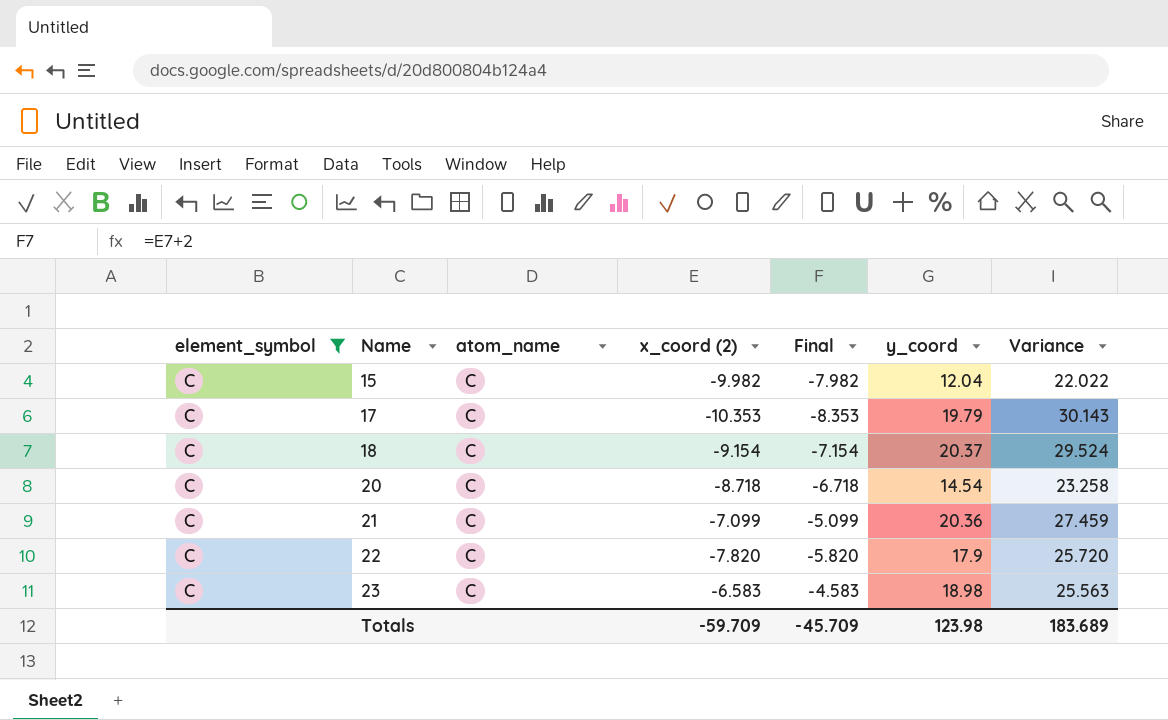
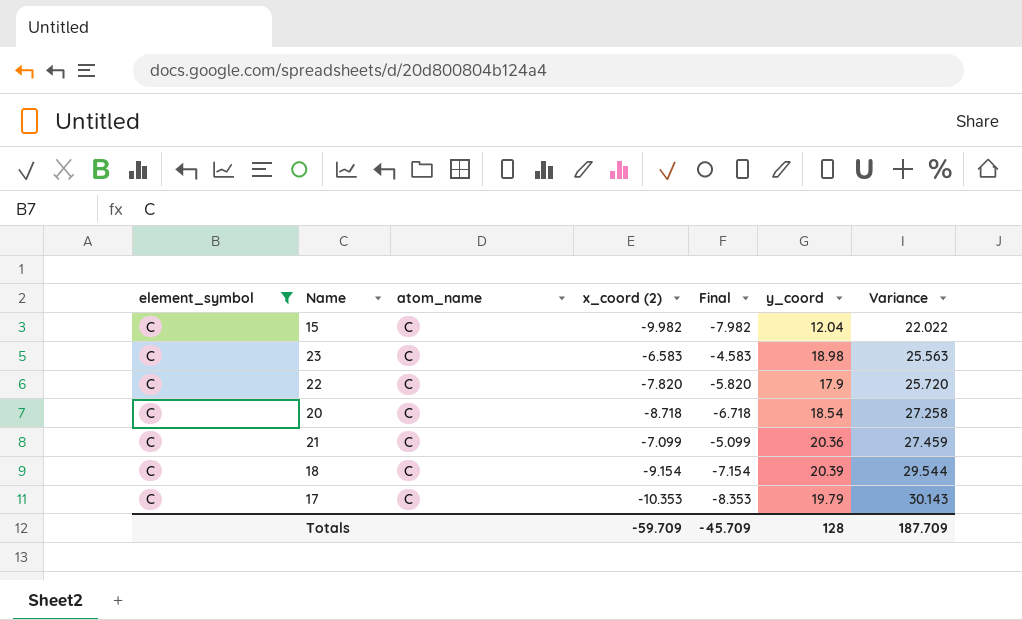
row order: Name ascending -> Variance ascending
20 | y_coord: 14.54 -> 18.54
20 | Variance: 23.258 -> 27.258
18 | y_coord: 20.37 -> 20.39
18 | Variance: 29.524 -> 29.544
Totals | y_coord: 123.98 -> 128
Totals | Variance: 183.689 -> 187.709

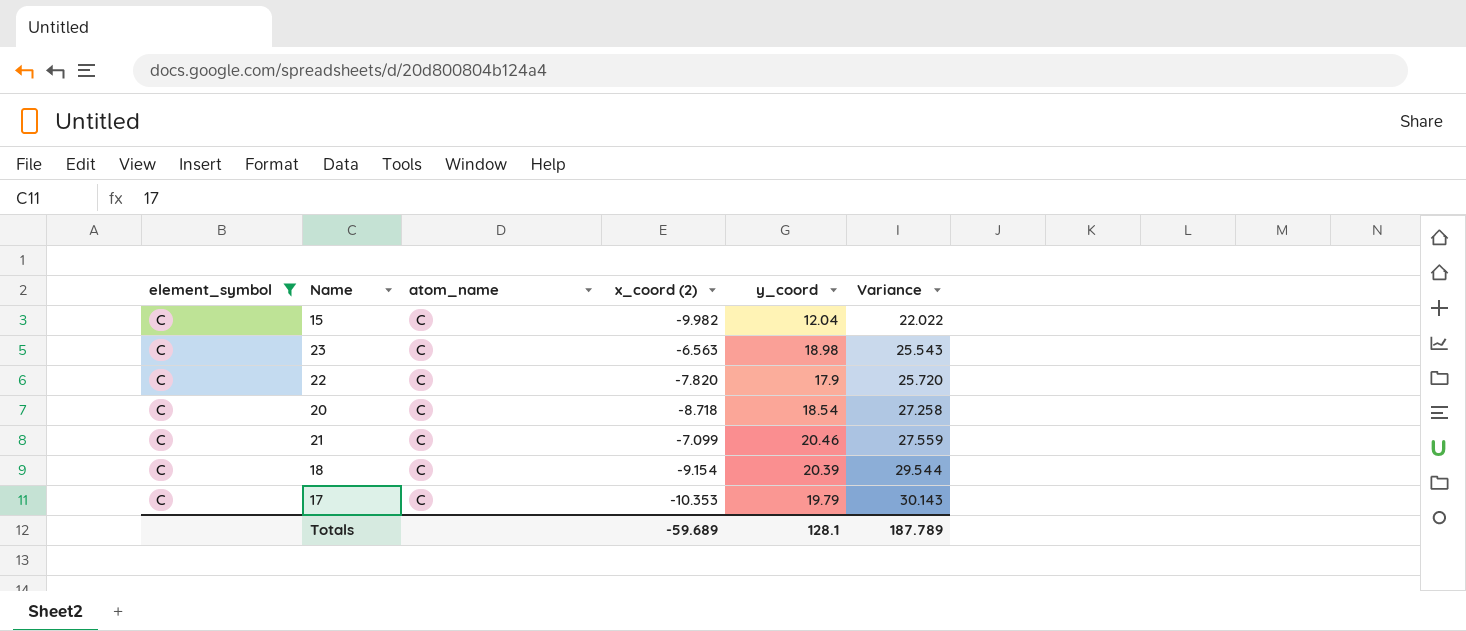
column Final | formula: [x_coord (2)] + 2 -> none
23 | x_coord (2): -6.583 -> -6.563
23 | Variance: 25.563 -> 25.543
21 | y_coord: 20.36 -> 20.46
21 | Variance: 27.459 -> 27.559
Totals | x_coord (2): -59.709 -> -59.689
Totals | y_coord: 128 -> 128.1
Totals | Variance: 187.709 -> 187.789

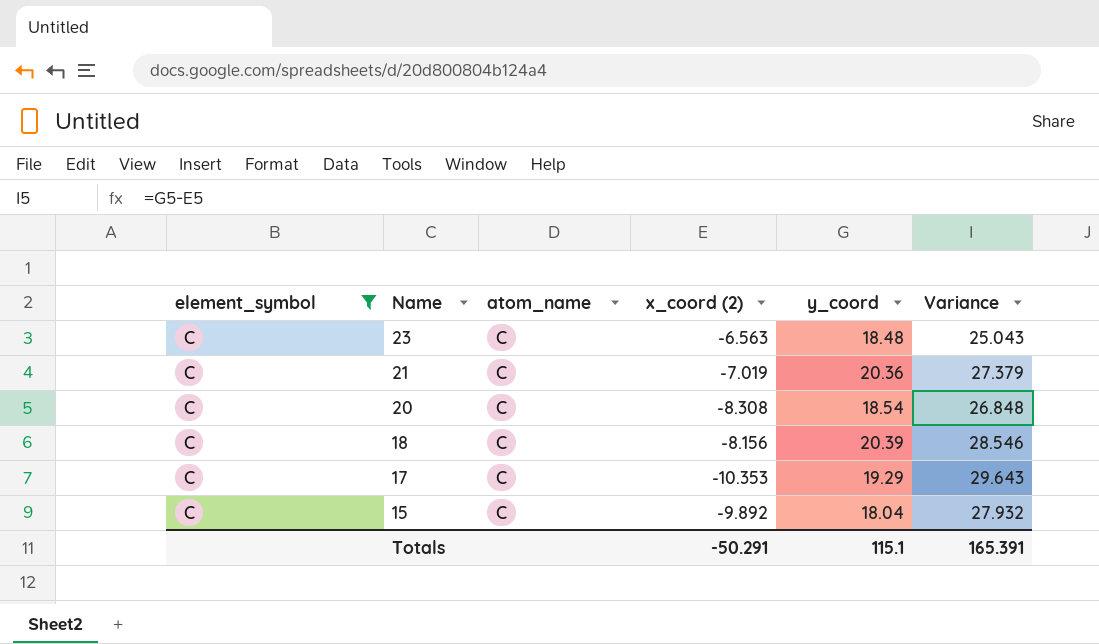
row order: Variance ascending -> Name descending
row 22: C | C | -7.820 | 17.9 | 25.720 -> none
23 | y_coord: 18.98 -> 18.48
23 | Variance: 25.543 -> 25.043
21 | x_coord (2): -7.099 -> -7.019
21 | y_coord: 20.46 -> 20.36
21 | Variance: 27.559 -> 27.379
20 | x_coord (2): -8.718 -> -8.308
20 | Variance: 27.258 -> 26.848
18 | x_coord (2): -9.154 -> -8.156
18 | Variance: 29.544 -> 28.546
17 | y_coord: 19.79 -> 19.29
17 | Variance: 30.143 -> 29.643
15 | x_coord (2): -9.982 -> -9.892
15 | y_coord: 12.04 -> 18.04
15 | Variance: 22.022 -> 27.932
Totals | x_coord (2): -59.689 -> -50.291
Totals | y_coord: 128.1 -> 115.1
Totals | Variance: 187.789 -> 165.391

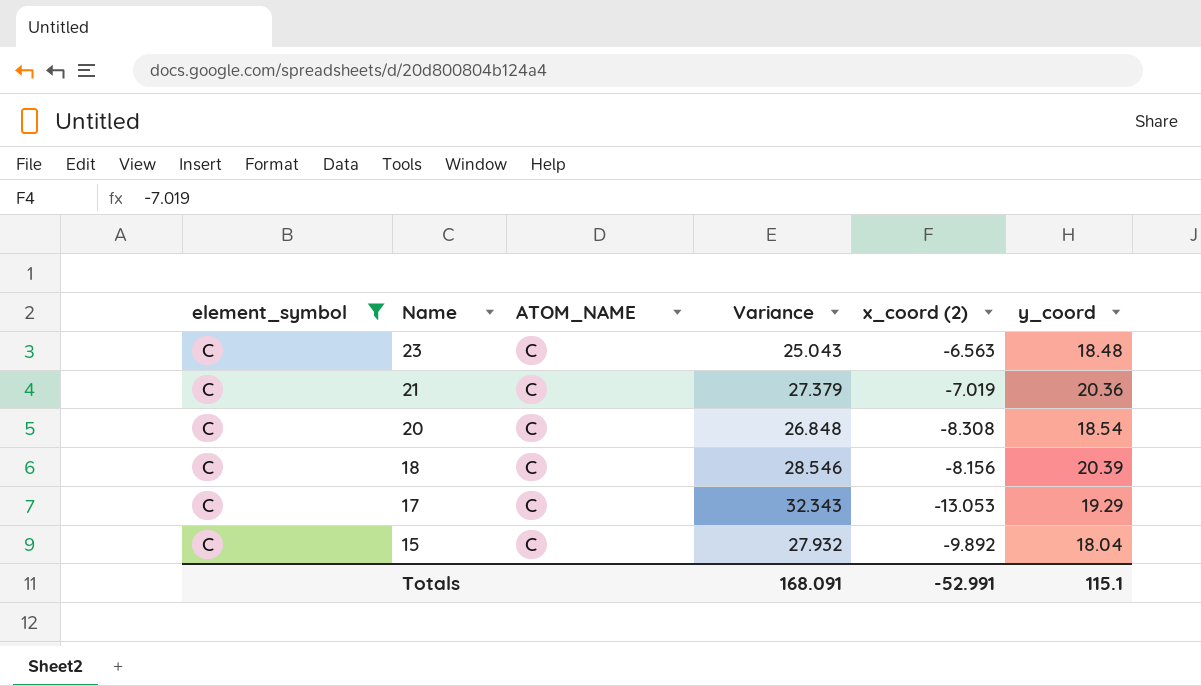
column name: atom_name -> ATOM_NAME
column Variance | position: 6 -> 4
17 | Variance: 29.643 -> 32.343
17 | x_coord (2): -10.353 -> -13.053
Totals | Variance: 165.391 -> 168.091
Totals | x_coord (2): -50.291 -> -52.991

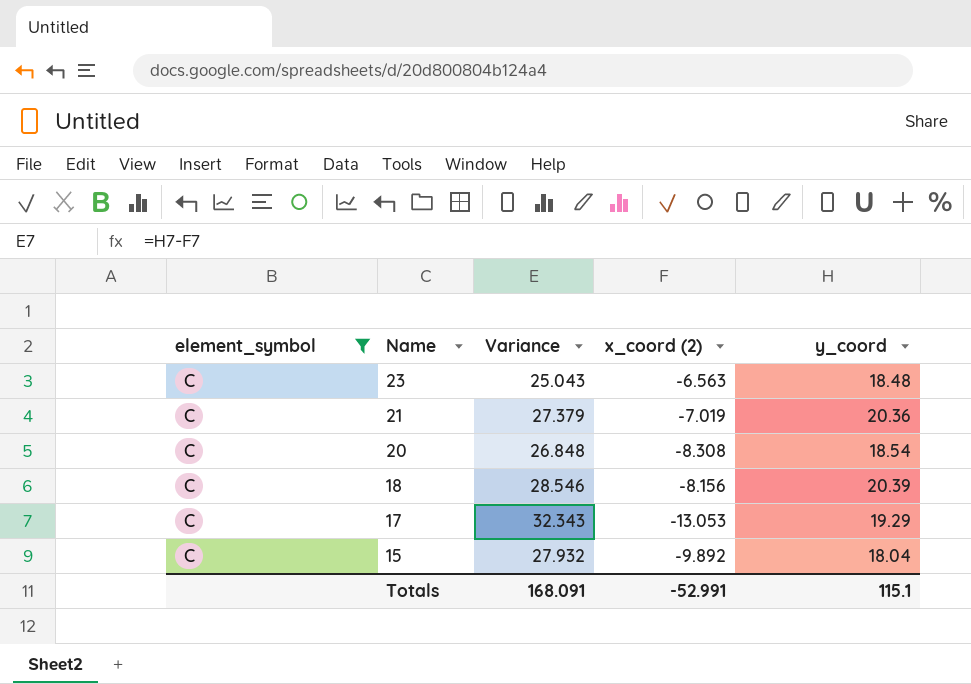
column ATOM_NAME | position: 3 -> none

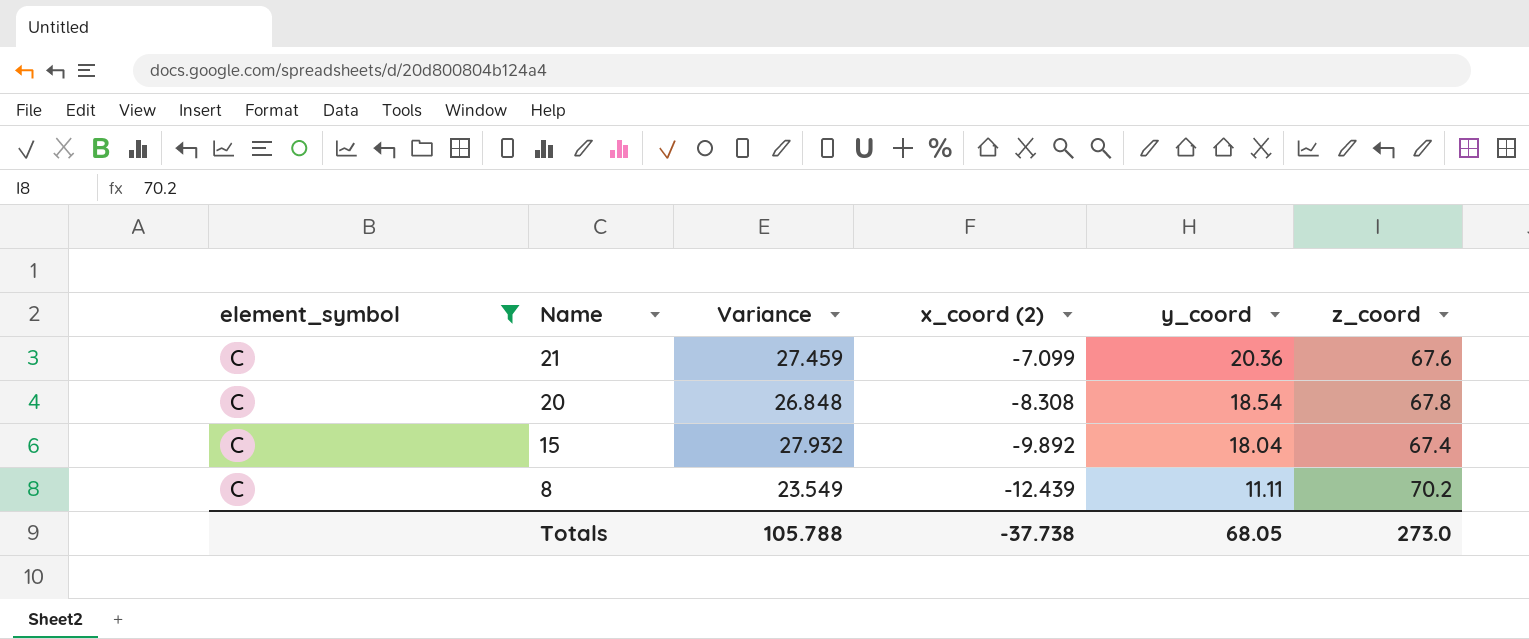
column z_coord | position: none -> 6
row 23: C | 25.043 | -6.563 | 18.48 -> none
row 18: C | 28.546 | -8.156 | 20.39 -> none
row 17: C | 32.343 | -13.053 | 19.29 -> none
21 | Variance: 27.379 -> 27.459
21 | x_coord (2): -7.019 -> -7.099
row 8: none -> C | 23.549 | -12.439 | 11.11 | 70.2
Totals | Variance: 168.091 -> 105.788
Totals | x_coord (2): -52.991 -> -37.738
Totals | y_coord: 115.1 -> 68.05

